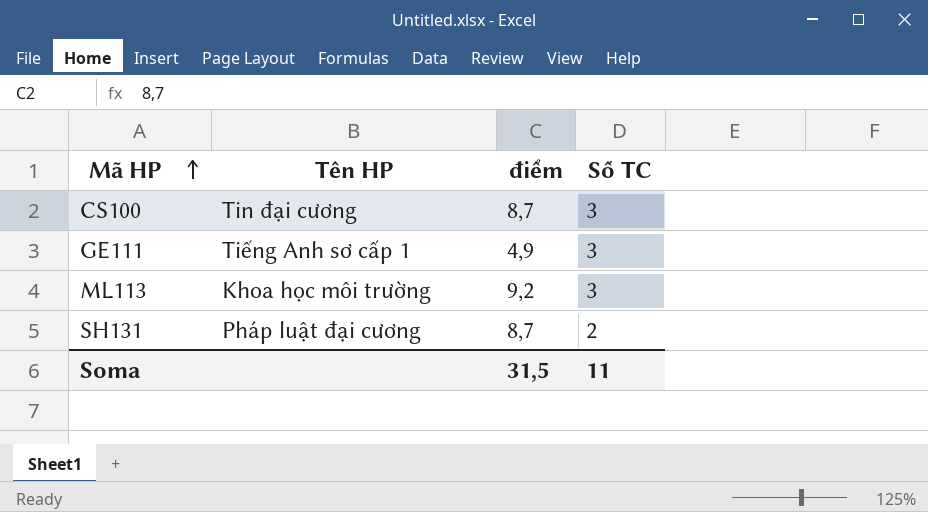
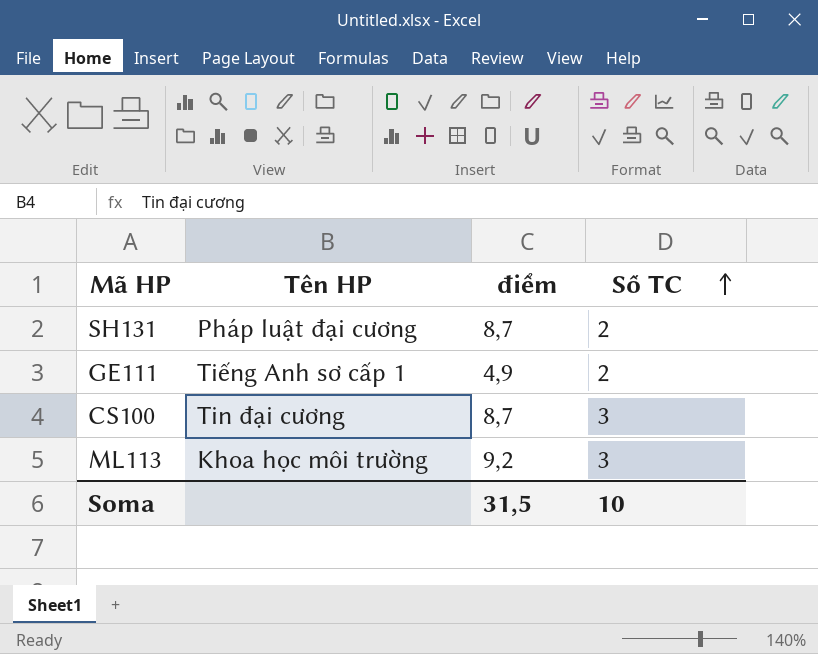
row order: Mã HP ascending -> Số TC ascending
GE111 | Số TC: 3 -> 2
Soma | Số TC: 11 -> 10

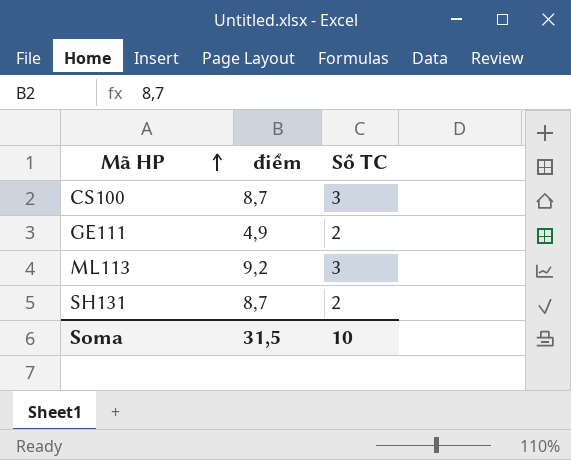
row order: Số TC ascending -> Mã HP ascending
column Tên HP | position: 2 -> none

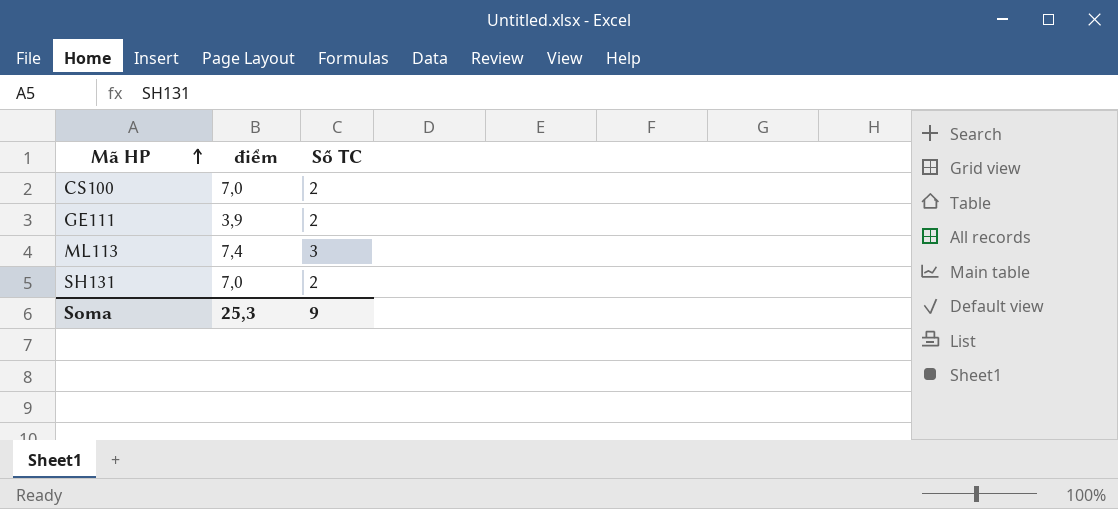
CS100 | điểm: 8,7 -> 7,0
CS100 | Số TC: 3 -> 2
GE111 | điểm: 4,9 -> 3,9
ML113 | điểm: 9,2 -> 7,4
SH131 | điểm: 8,7 -> 7,0
Soma | điểm: 31,5 -> 25,3
Soma | Số TC: 10 -> 9

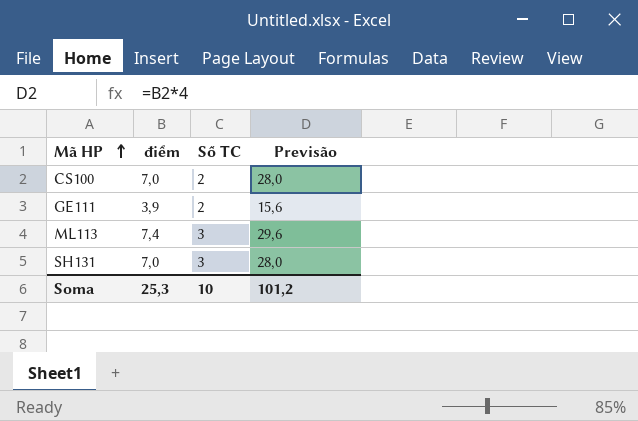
column Previsão | formula: none -> [điểm] * 4
SH131 | Số TC: 2 -> 3
Soma | Số TC: 9 -> 10

